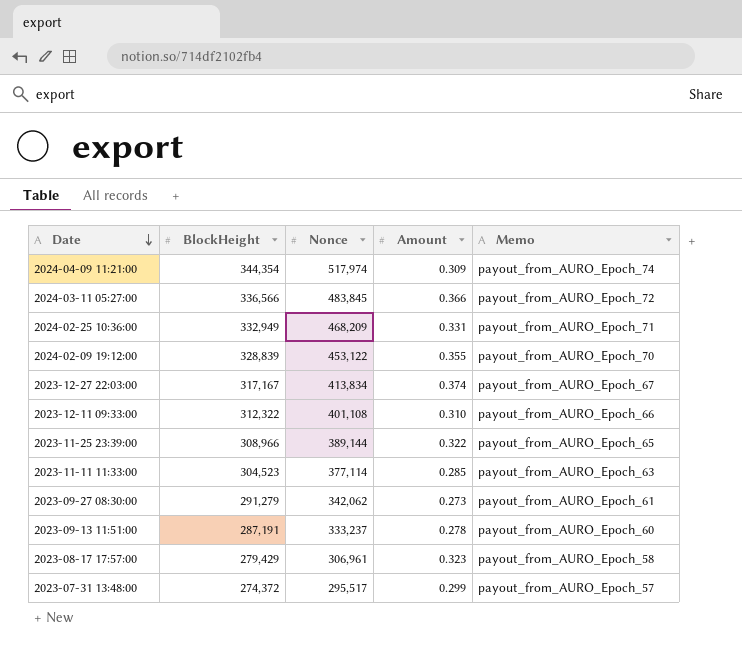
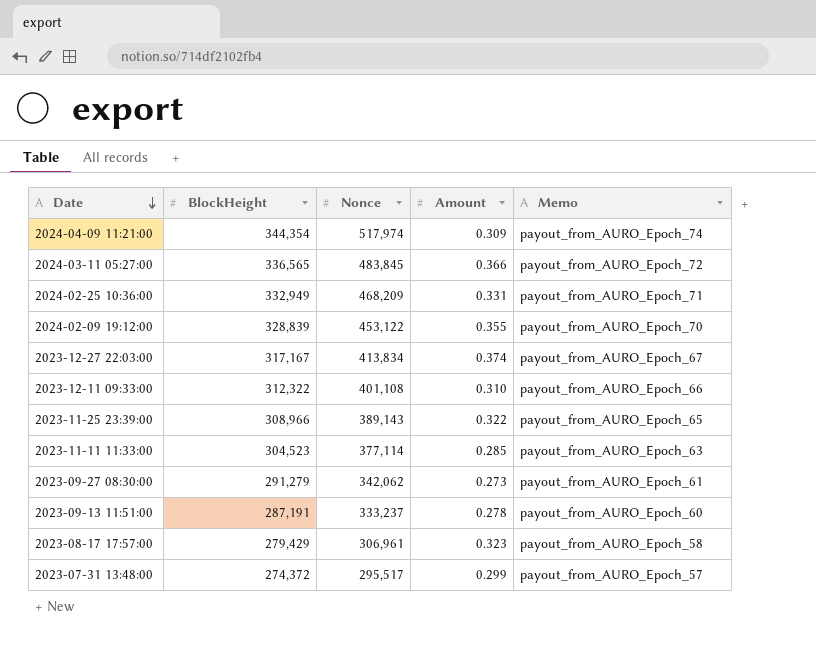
2024-03-11 05:27:00 | BlockHeight: 336,566 -> 336,565
2023-11-25 23:39:00 | Nonce: 389,144 -> 389,143

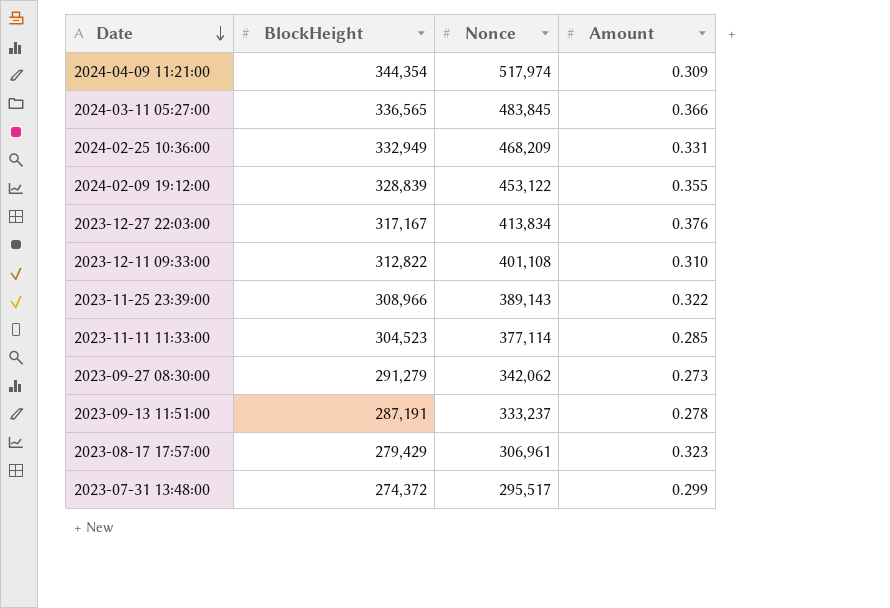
column Memo | position: 5 -> none
2023-12-27 22:03:00 | Amount: 0.374 -> 0.376
2023-12-11 09:33:00 | BlockHeight: 312,322 -> 312,822

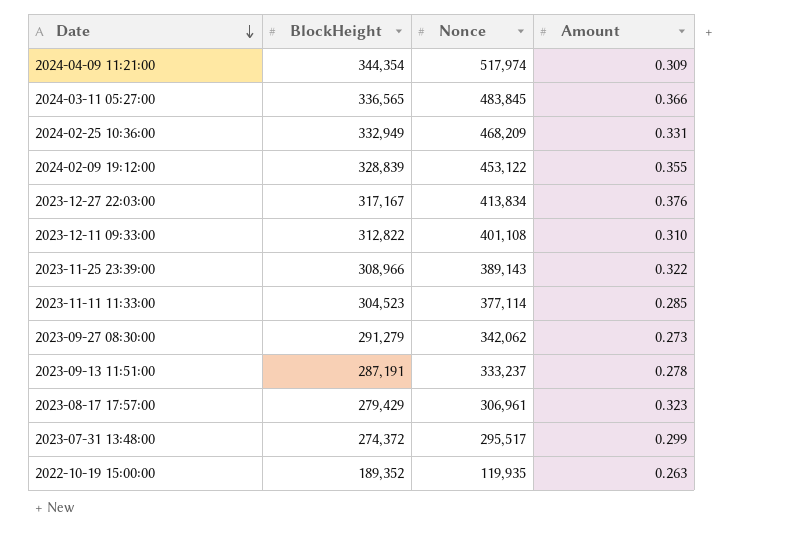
row 2022-10-19 15:00:00: none -> 189,352 | 119,935 | 0.263

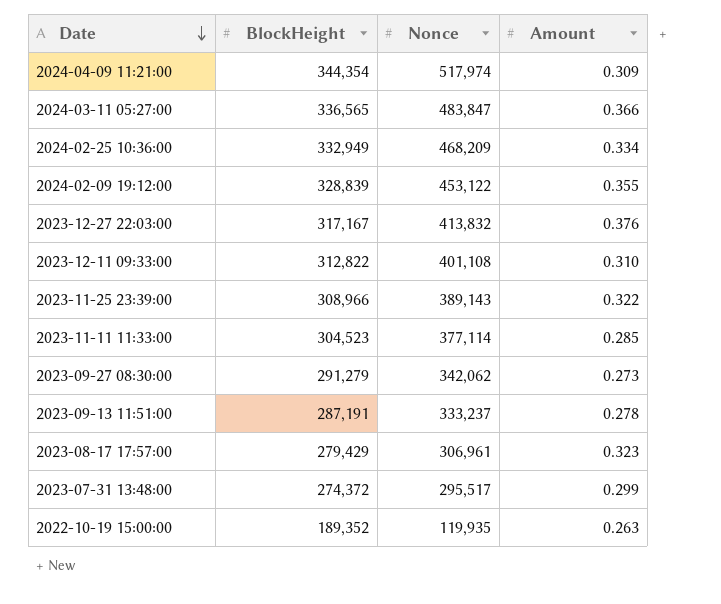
2024-03-11 05:27:00 | Nonce: 483,845 -> 483,847
2024-02-25 10:36:00 | Amount: 0.331 -> 0.334
2023-12-27 22:03:00 | Nonce: 413,834 -> 413,832

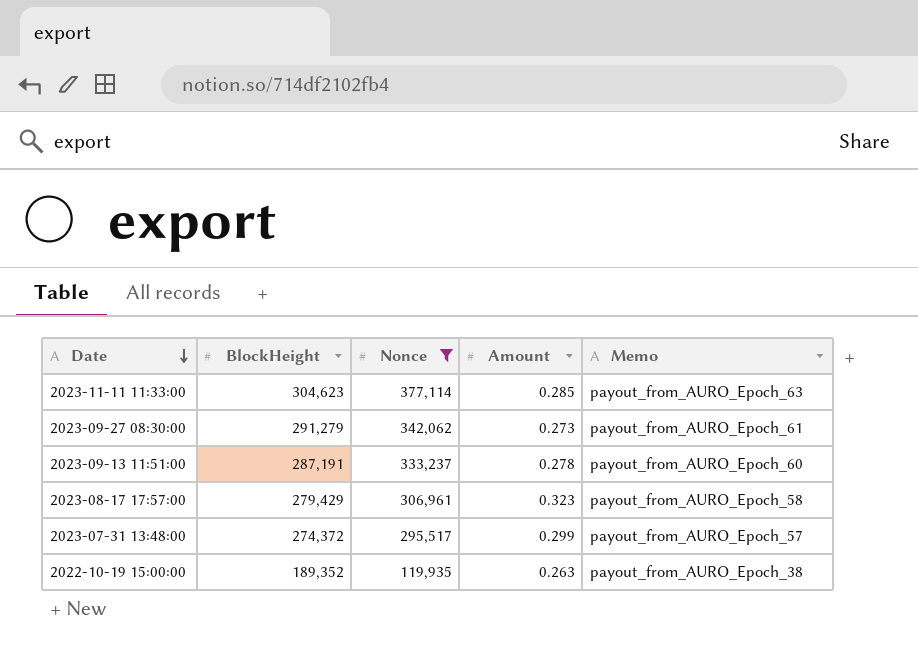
filter: none -> Nonce <= 377,114
column Memo | position: none -> 5
2023-11-11 11:33:00 | BlockHeight: 304,523 -> 304,623

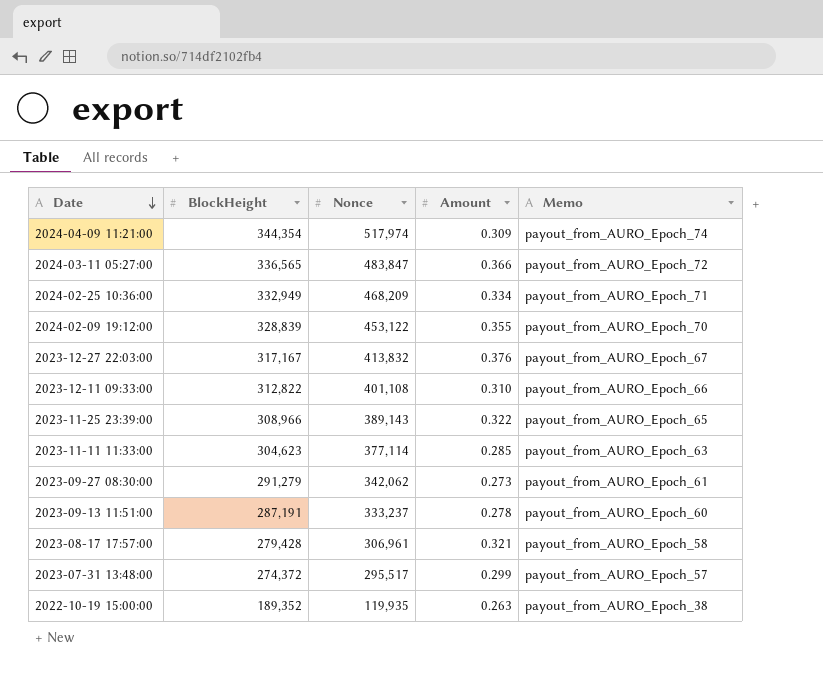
filter: Nonce <= 377,114 -> none
2023-08-17 17:57:00 | BlockHeight: 279,429 -> 279,428
2023-08-17 17:57:00 | Amount: 0.323 -> 0.321

